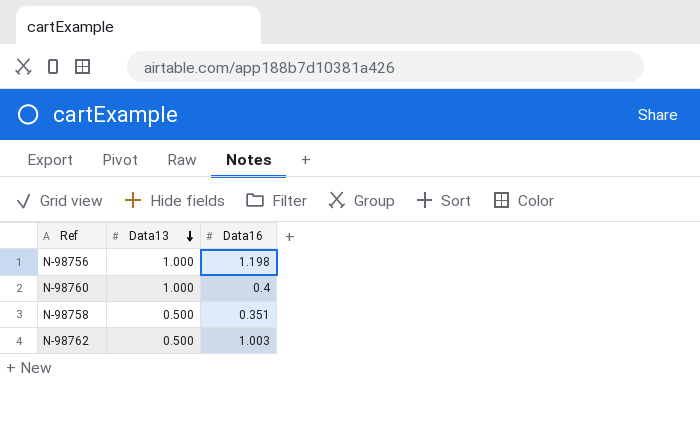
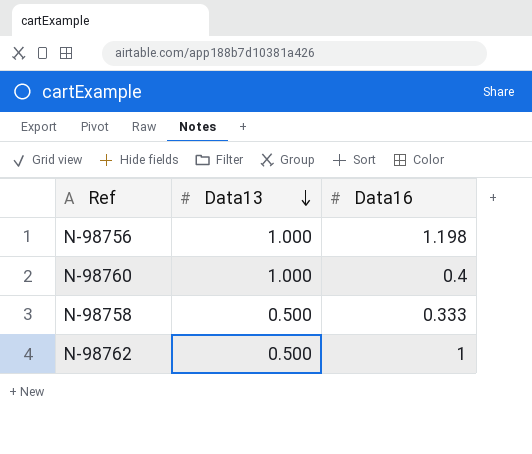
N-98758 | Data16: 0.351 -> 0.333
N-98762 | Data16: 1.003 -> 1

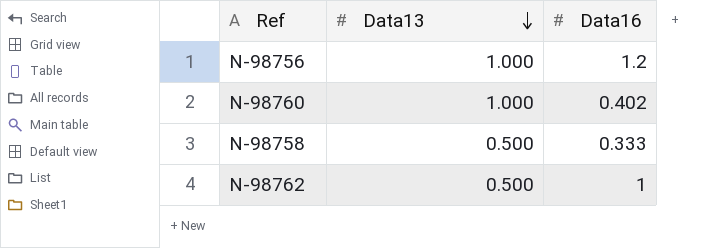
N-98756 | Data16: 1.198 -> 1.2
N-98760 | Data16: 0.4 -> 0.402

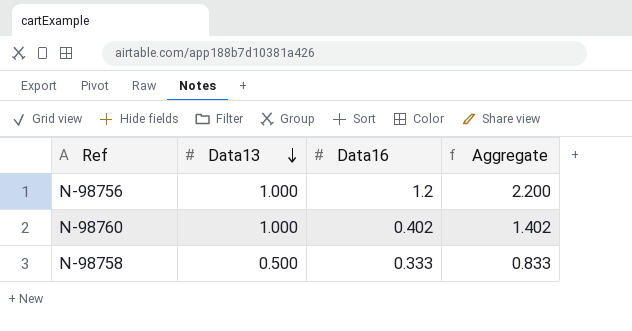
column Aggregate | formula: none -> [Data13] + [Data16]
row N-98762: 0.500 | 1 -> none

